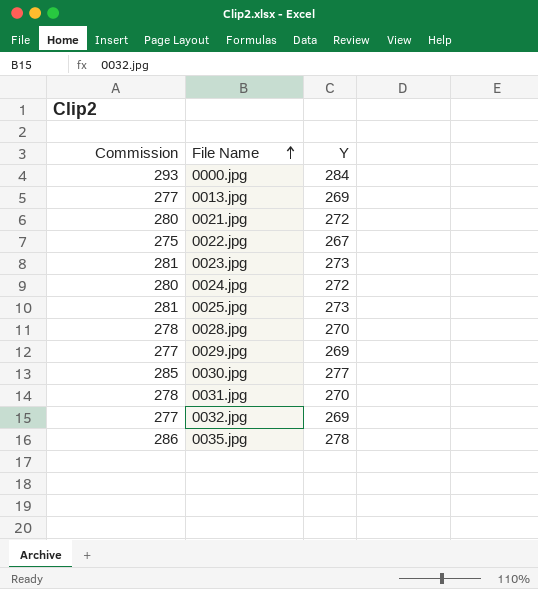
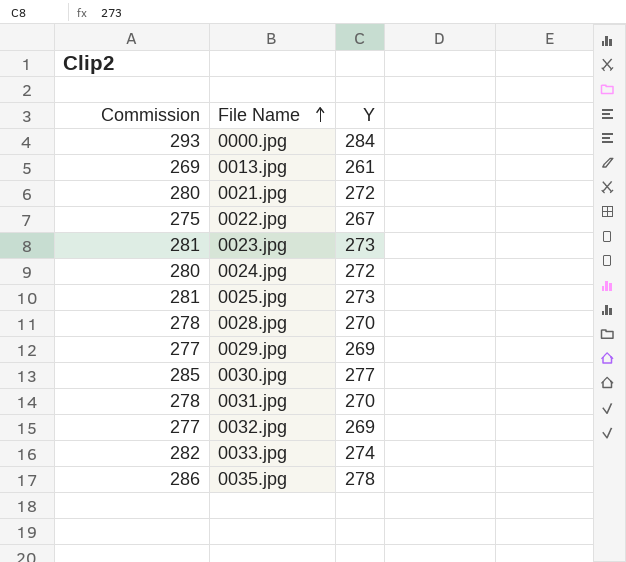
0013.jpg | Commission: 277 -> 269
0013.jpg | Y: 269 -> 261
row 0033.jpg: none -> 282 | 274

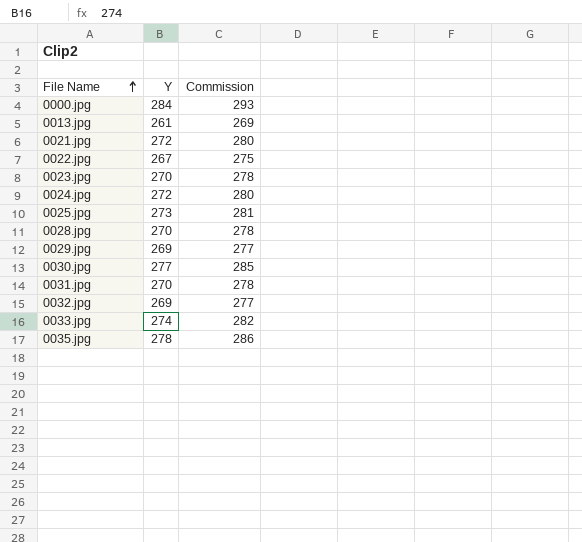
column Commission | position: 1 -> 3
0023.jpg | Y: 273 -> 270
0023.jpg | Commission: 281 -> 278

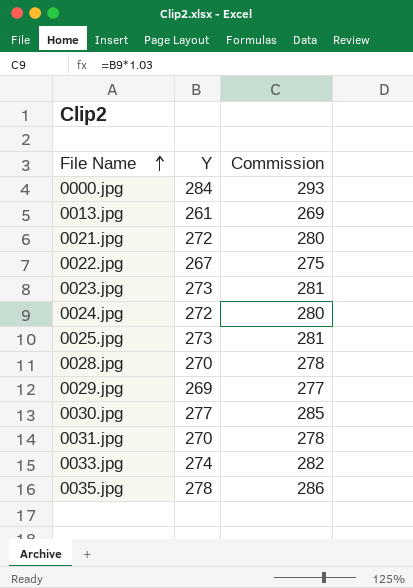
row 0032.jpg: 269 | 277 -> none
0023.jpg | Y: 270 -> 273
0023.jpg | Commission: 278 -> 281

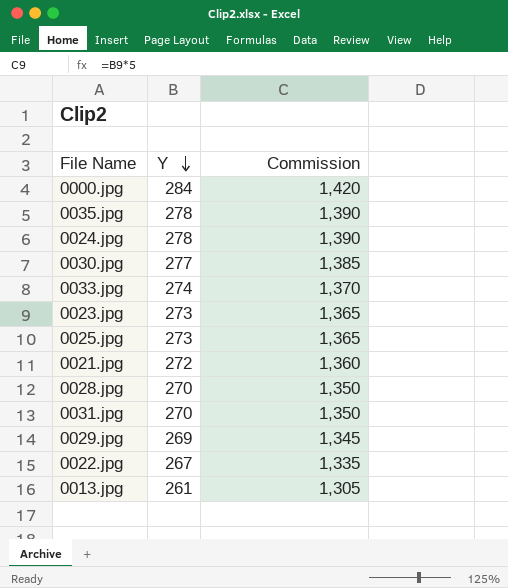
row order: File Name ascending -> Y descending
column Commission | formula: [Y] * 1.03 -> [Y] * 5
0024.jpg | Y: 272 -> 278

